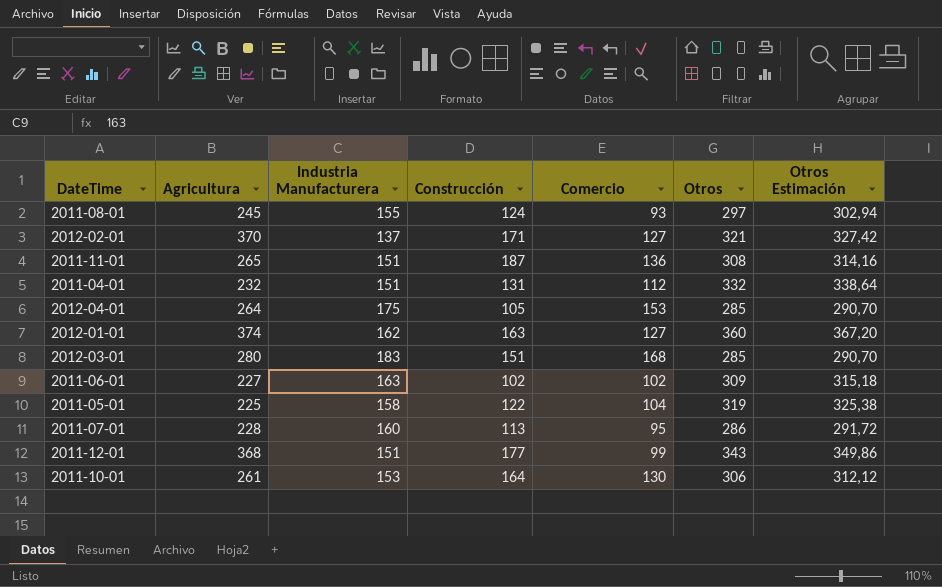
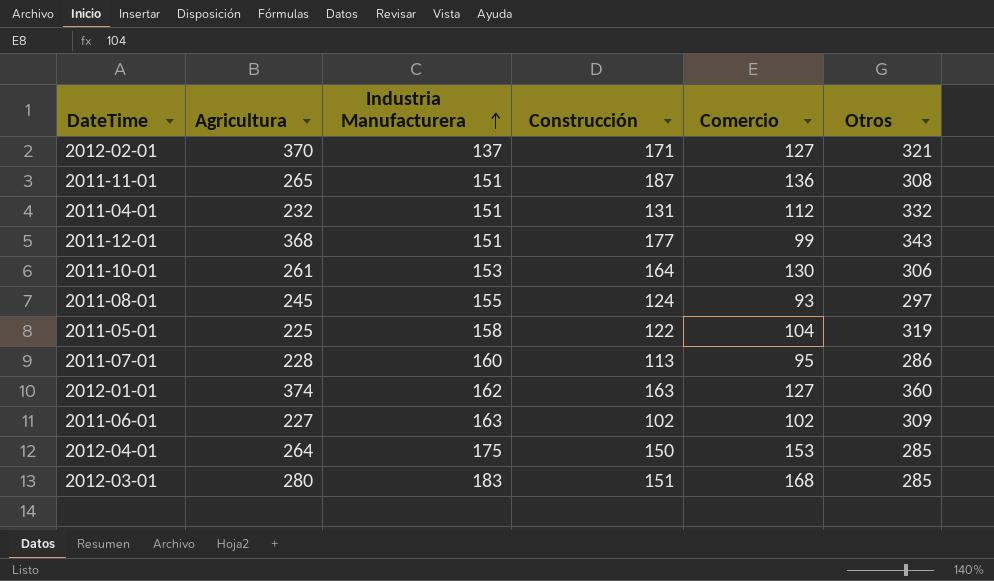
row order: none -> Industria Manufacturera ascending
column Otros Estimación | formula: [Otros] * 1,02 -> none
2012-04-01 | Construcción: 105 -> 150

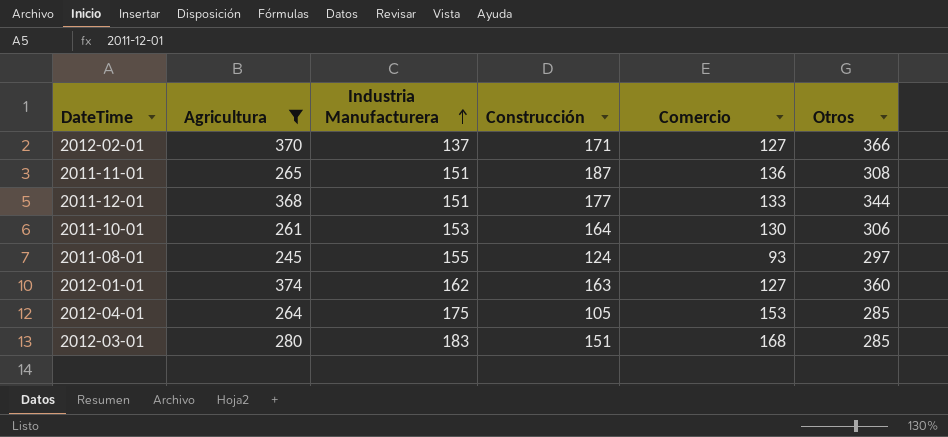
filter: none -> Agricultura >= 245
2012-02-01 | Otros: 321 -> 366
2011-12-01 | Comercio: 99 -> 133
2011-12-01 | Otros: 343 -> 344
2012-04-01 | Construcción: 150 -> 105

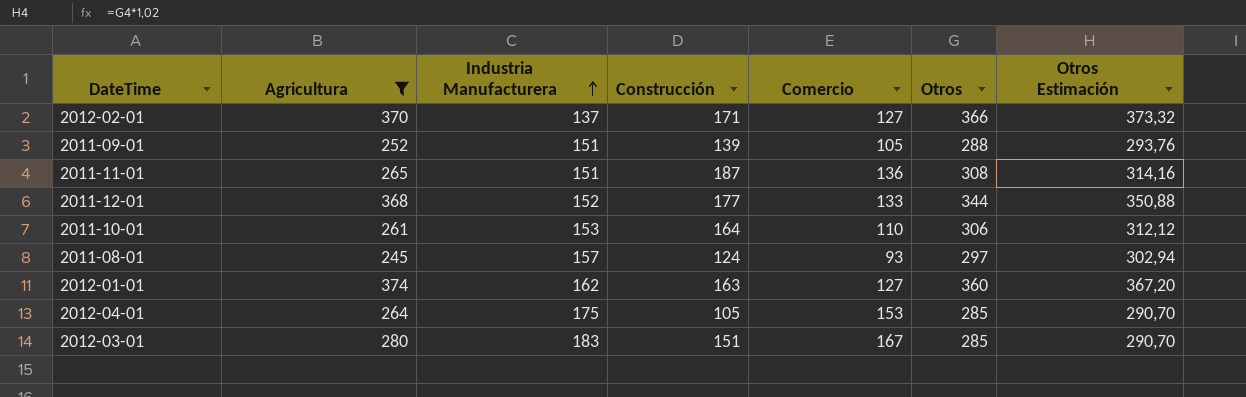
column Otros Estimación | formula: none -> [Otros] * 1,02
row 2011-09-01: none -> 252 | 151 | 139 | 105 | 288 | 293,76
2011-12-01 | Industria Manufacturera: 151 -> 152
2011-10-01 | Comercio: 130 -> 110
2011-08-01 | Industria Manufacturera: 155 -> 157
2012-03-01 | Comercio: 168 -> 167

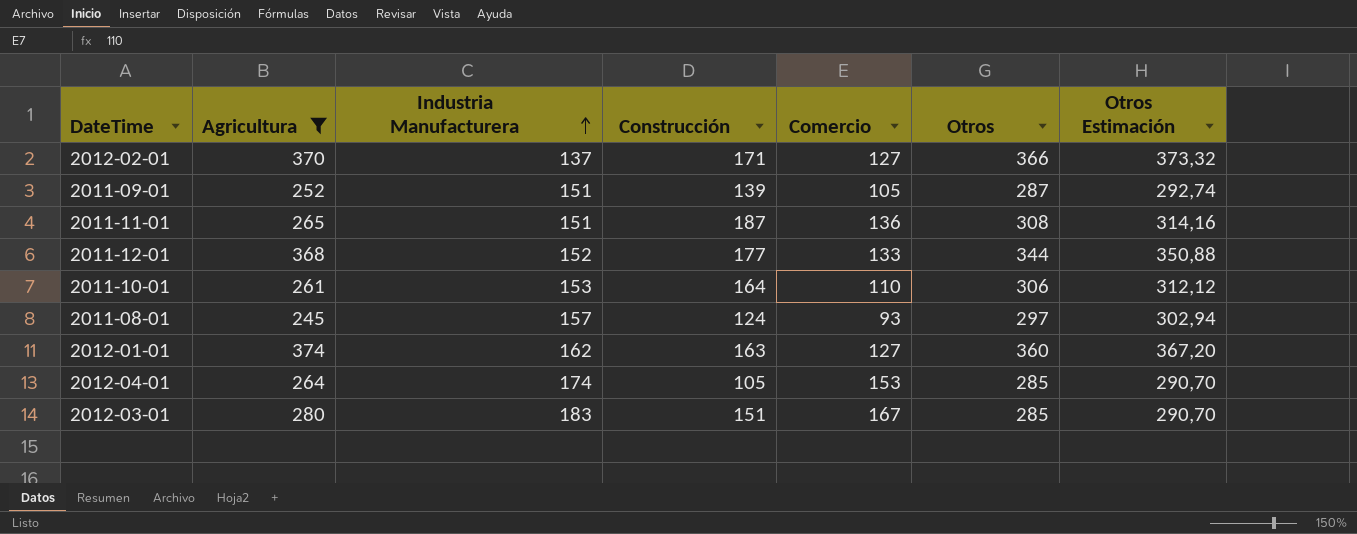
2011-09-01 | Otros: 288 -> 287
2011-09-01 | Otros Estimación: 293,76 -> 292,74
2012-04-01 | Industria Manufacturera: 175 -> 174

